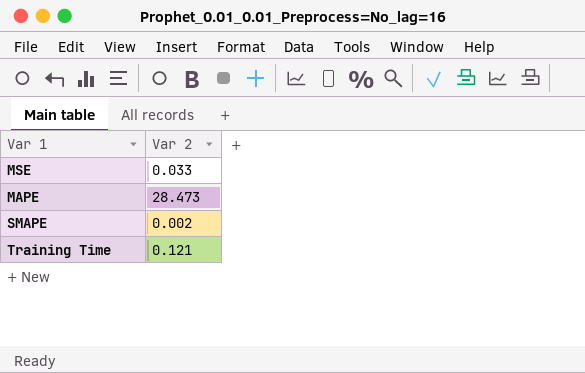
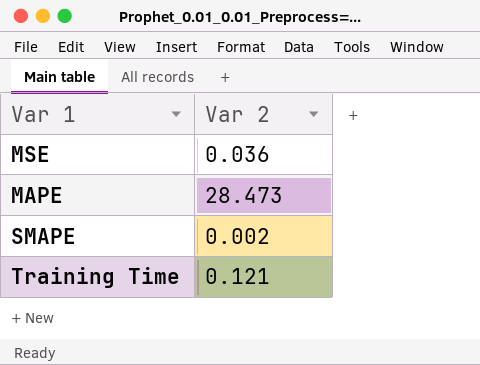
MSE | Var 2: 0.033 -> 0.036

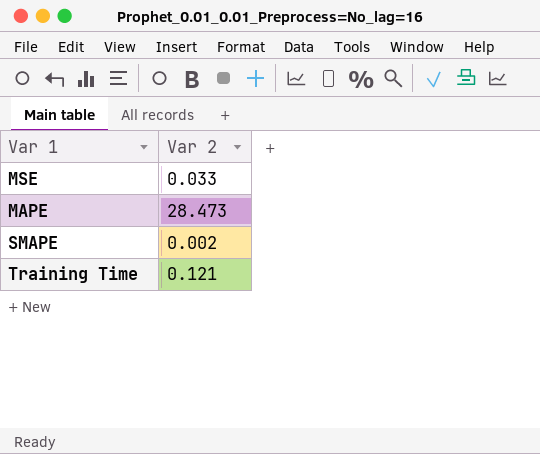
MSE | Var 2: 0.036 -> 0.033

